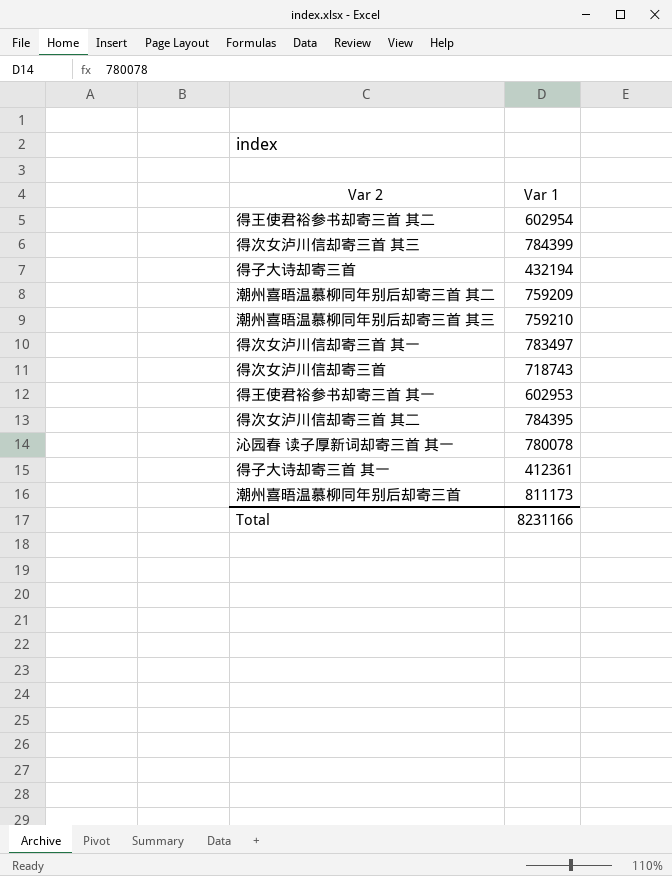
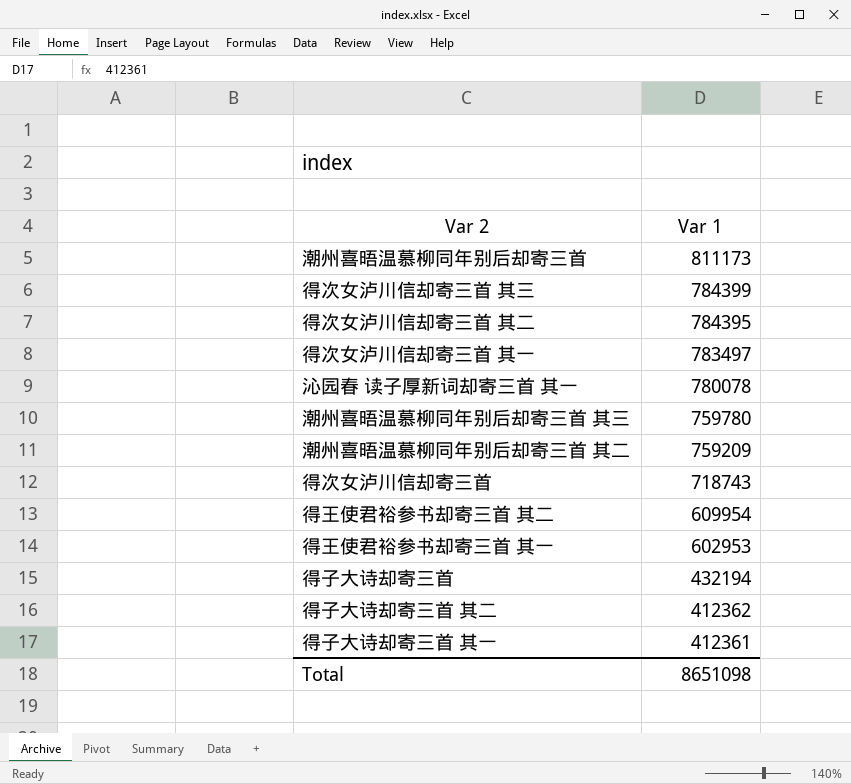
row order: none -> Var 1 descending
潮州喜晤温慕柳同年别后却寄三首 其三 | Var 1: 759210 -> 759780
得王使君裕参书却寄三首 其二 | Var 1: 602954 -> 609954
row 得子大诗却寄三首 其二: none -> 412362
Total | Var 1: 8231166 -> 8651098

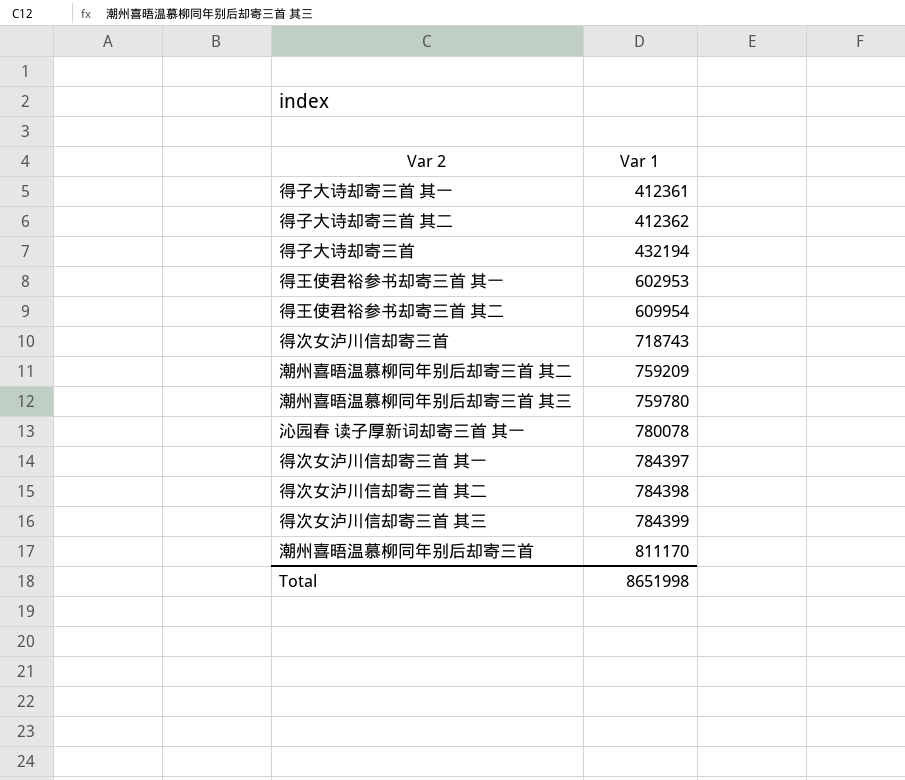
row order: Var 1 descending -> Var 1 ascending
得次女泸川信却寄三首 其一 | Var 1: 783497 -> 784397
得次女泸川信却寄三首 其二 | Var 1: 784395 -> 784398
潮州喜晤温慕柳同年别后却寄三首 | Var 1: 811173 -> 811170
Total | Var 1: 8651098 -> 8651998

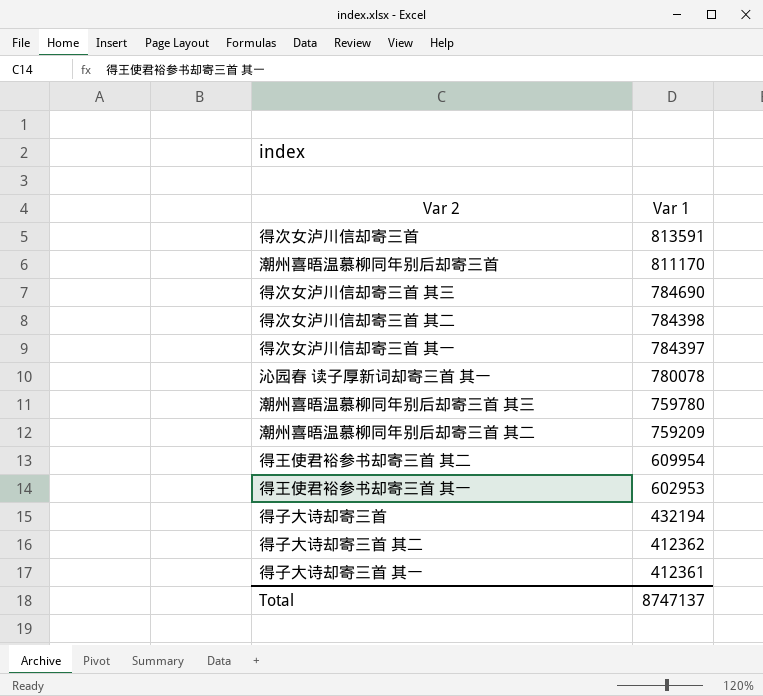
row order: Var 1 ascending -> Var 1 descending
得次女泸川信却寄三首 | Var 1: 718743 -> 813591
得次女泸川信却寄三首 其三 | Var 1: 784399 -> 784690
Total | Var 1: 8651998 -> 8747137

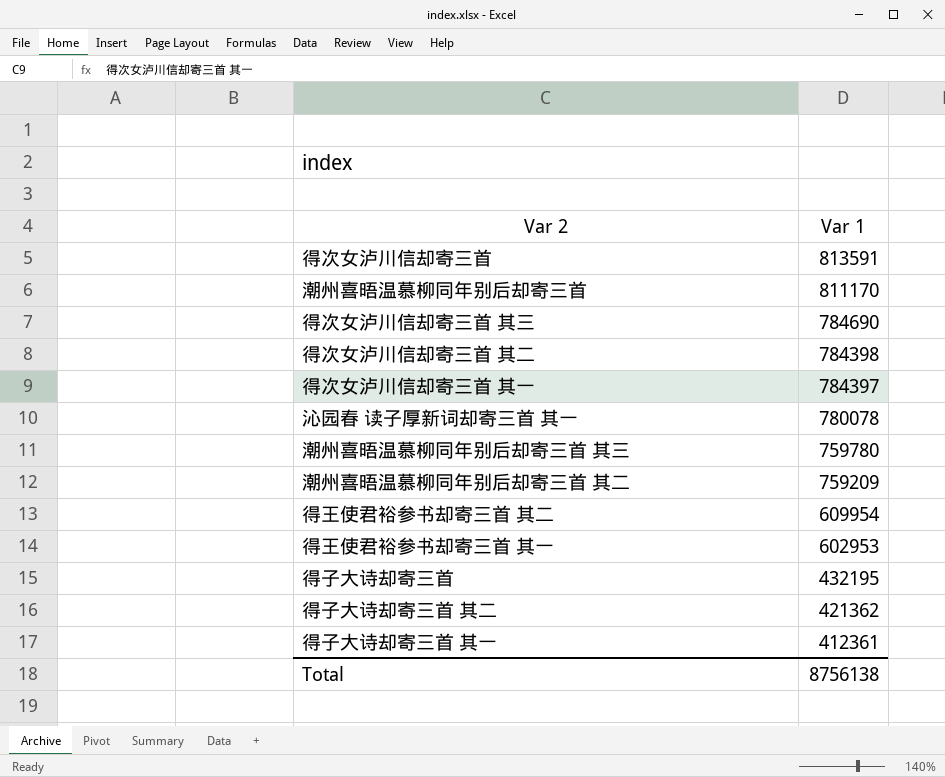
得子大诗却寄三首 | Var 1: 432194 -> 432195
得子大诗却寄三首 其二 | Var 1: 412362 -> 421362
Total | Var 1: 8747137 -> 8756138

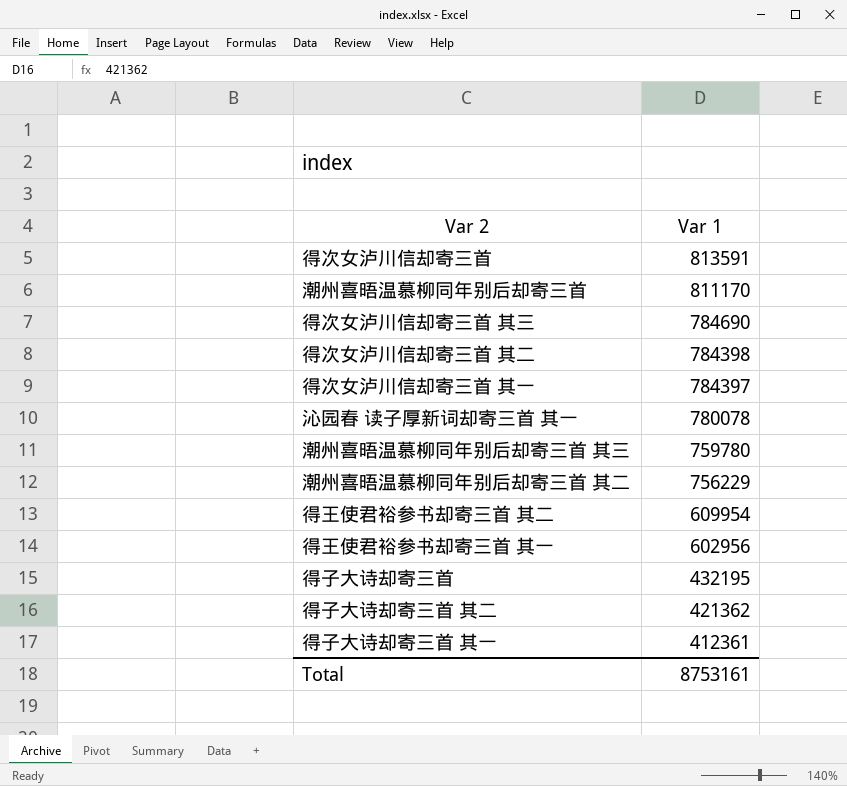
潮州喜晤温慕柳同年别后却寄三首 其二 | Var 1: 759209 -> 756229
得王使君裕参书却寄三首 其一 | Var 1: 602953 -> 602956
Total | Var 1: 8756138 -> 8753161

